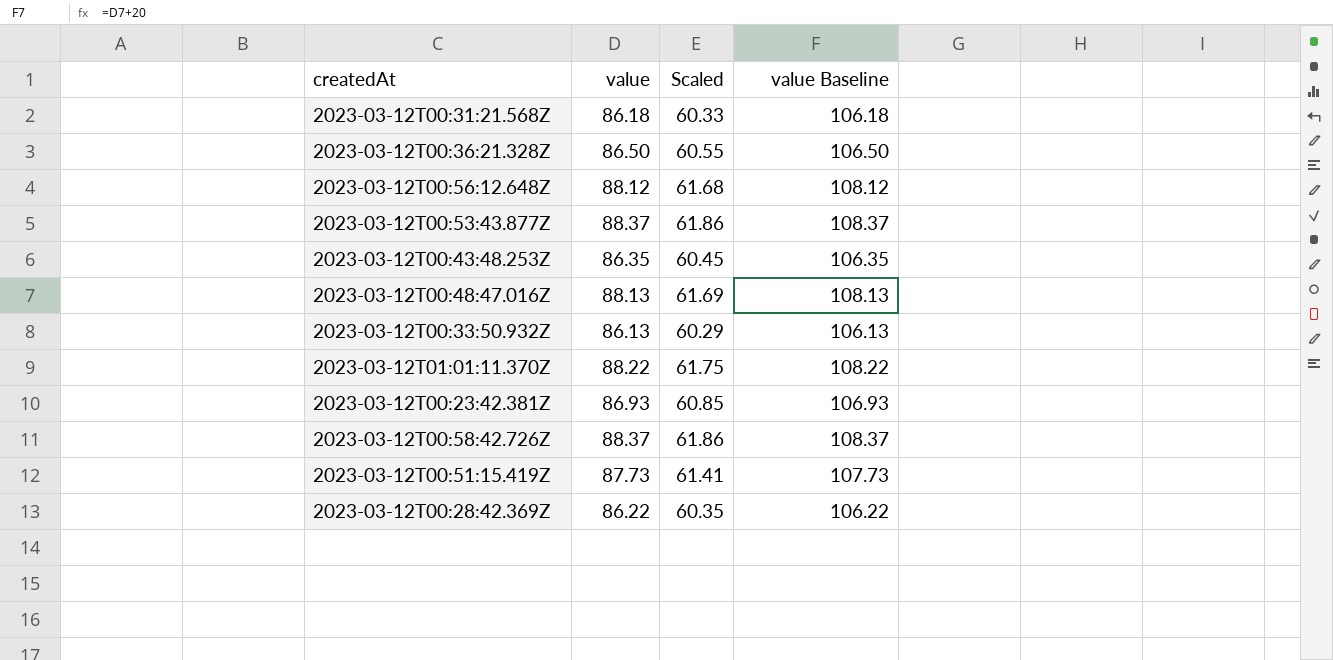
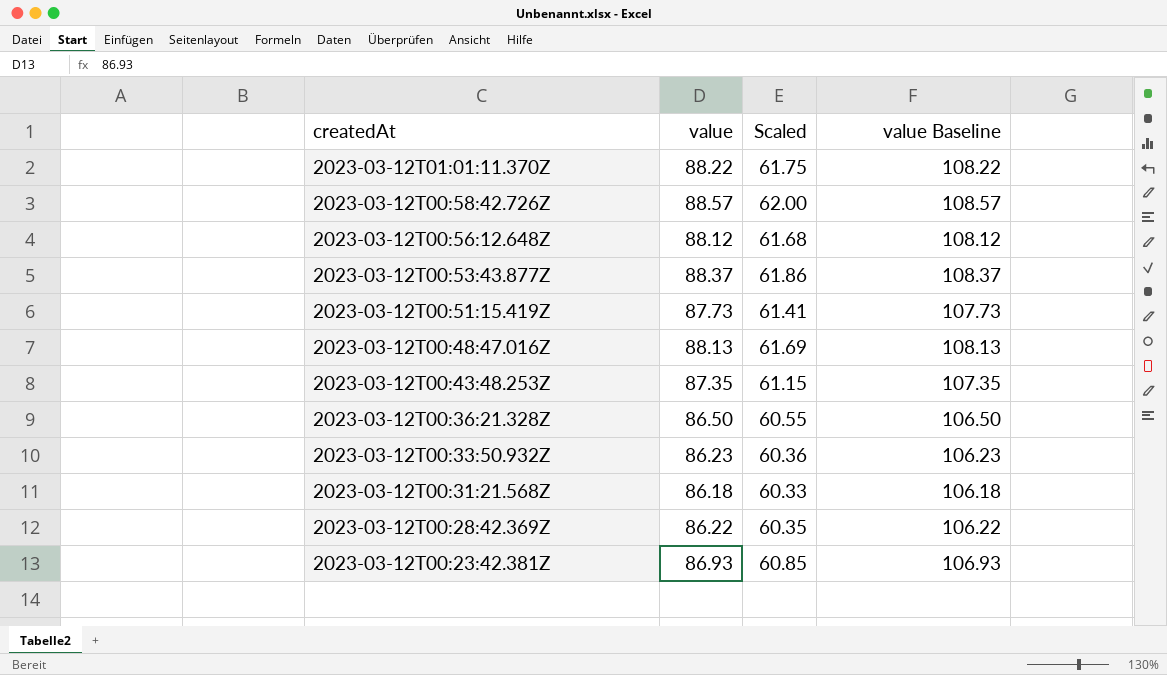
row order: none -> createdAt descending
2023-03-12T00:58:42.726Z | value: 88.37 -> 88.57
2023-03-12T00:58:42.726Z | Scaled: 61.86 -> 62.00
2023-03-12T00:58:42.726Z | value Baseline: 108.37 -> 108.57
2023-03-12T00:43:48.253Z | value: 86.35 -> 87.35
2023-03-12T00:43:48.253Z | Scaled: 60.45 -> 61.15
2023-03-12T00:43:48.253Z | value Baseline: 106.35 -> 107.35
2023-03-12T00:33:50.932Z | value: 86.13 -> 86.23
2023-03-12T00:33:50.932Z | Scaled: 60.29 -> 60.36
2023-03-12T00:33:50.932Z | value Baseline: 106.13 -> 106.23

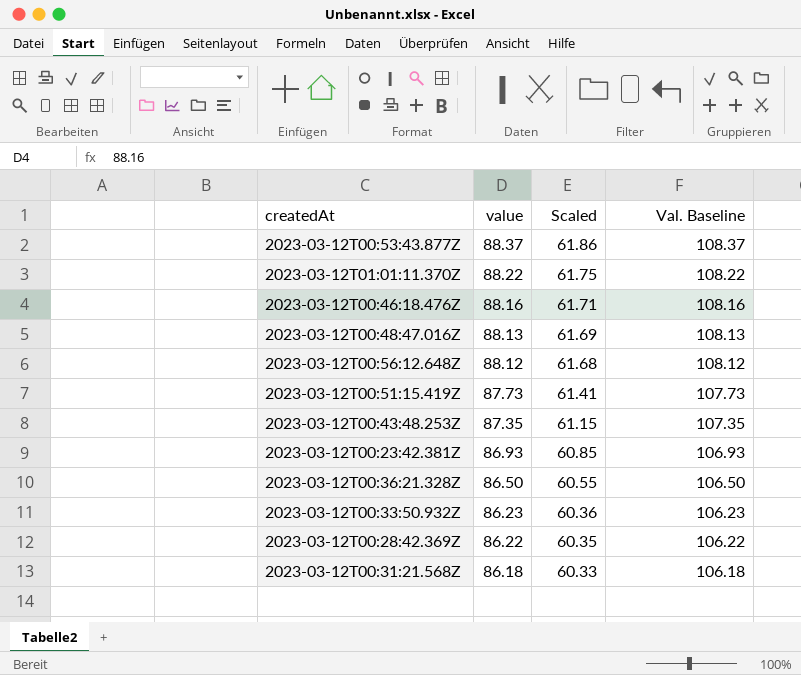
row order: createdAt descending -> value descending
column name: value Baseline -> Val. Baseline
row 2023-03-12T00:58:42.726Z: 88.57 | 62.00 | 108.57 -> none
row 2023-03-12T00:46:18.476Z: none -> 88.16 | 61.71 | 108.16

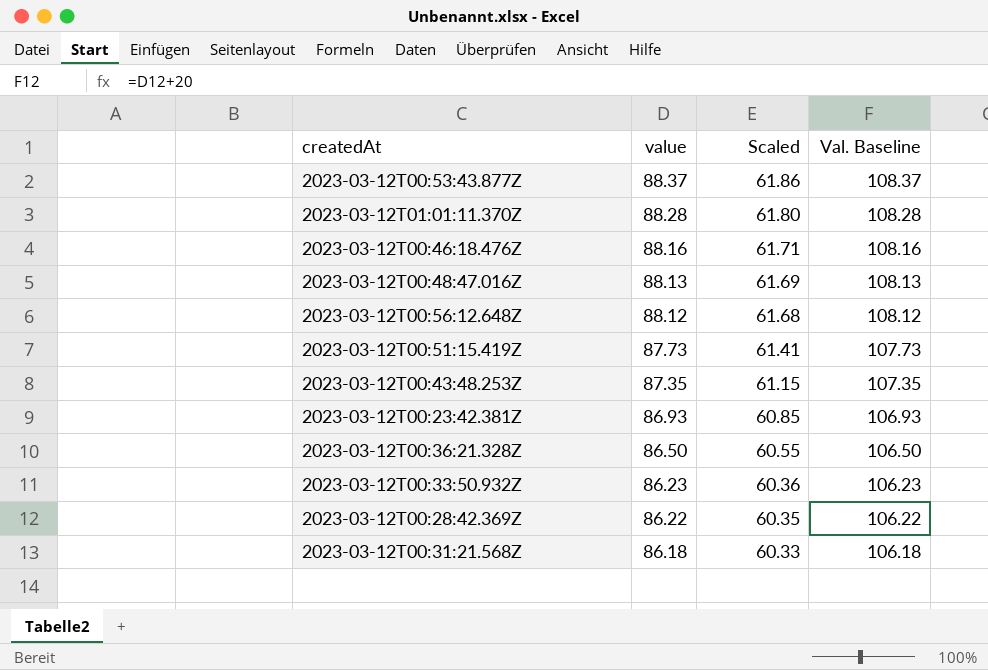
2023-03-12T01:01:11.370Z | value: 88.22 -> 88.28
2023-03-12T01:01:11.370Z | Scaled: 61.75 -> 61.80
2023-03-12T01:01:11.370Z | Val. Baseline: 108.22 -> 108.28

